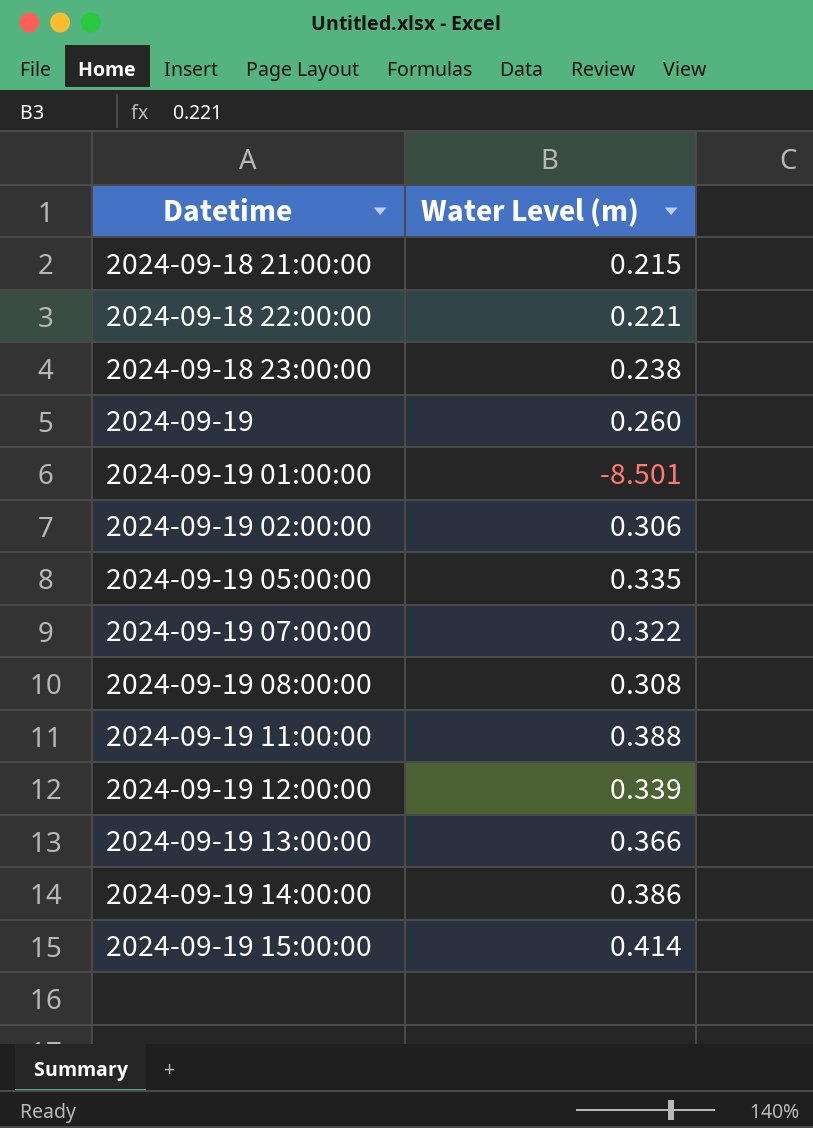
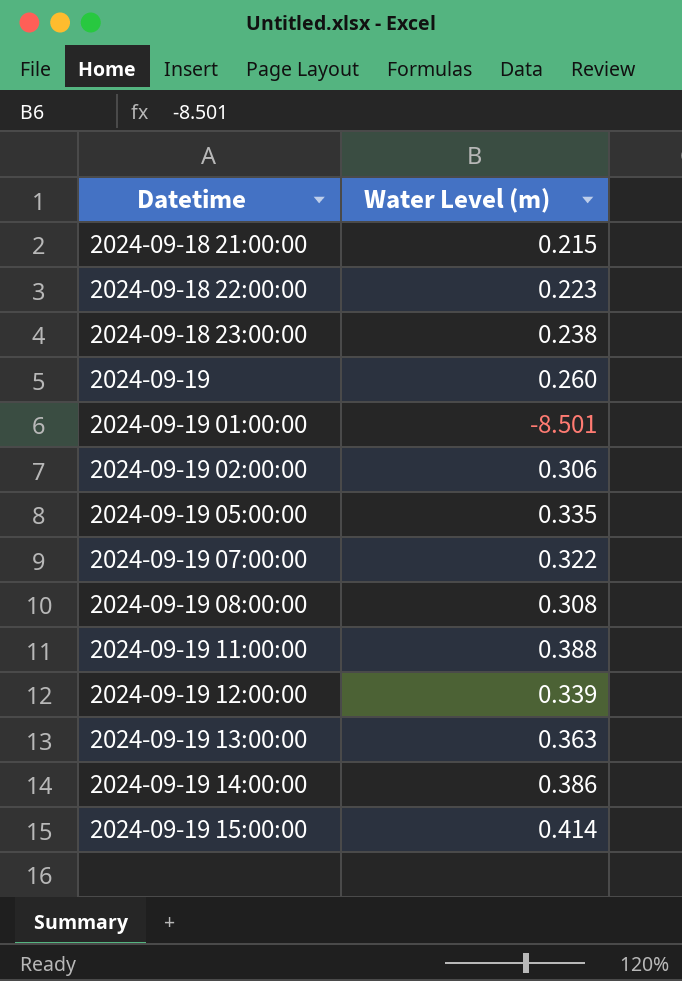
2024-09-18 22:00:00 | Water Level (m): 0.221 -> 0.223
2024-09-19 13:00:00 | Water Level (m): 0.366 -> 0.363

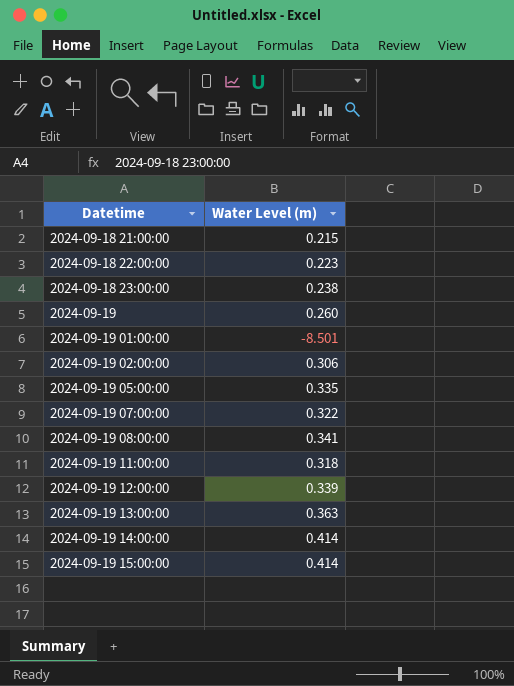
2024-09-19 08:00:00 | Water Level (m): 0.308 -> 0.341
2024-09-19 11:00:00 | Water Level (m): 0.388 -> 0.318
2024-09-19 14:00:00 | Water Level (m): 0.386 -> 0.414

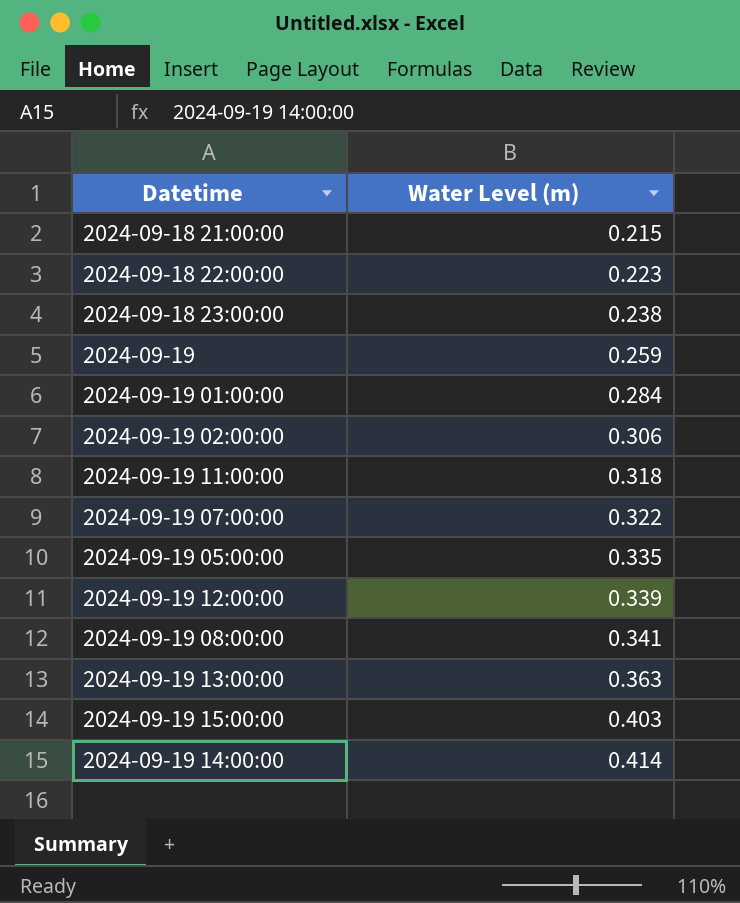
row order: Datetime ascending -> Water Level (m) ascending
2024-09-19 | Water Level (m): 0.260 -> 0.259
2024-09-19 01:00:00 | Water Level (m): -8.501 -> 0.284
2024-09-19 15:00:00 | Water Level (m): 0.414 -> 0.403

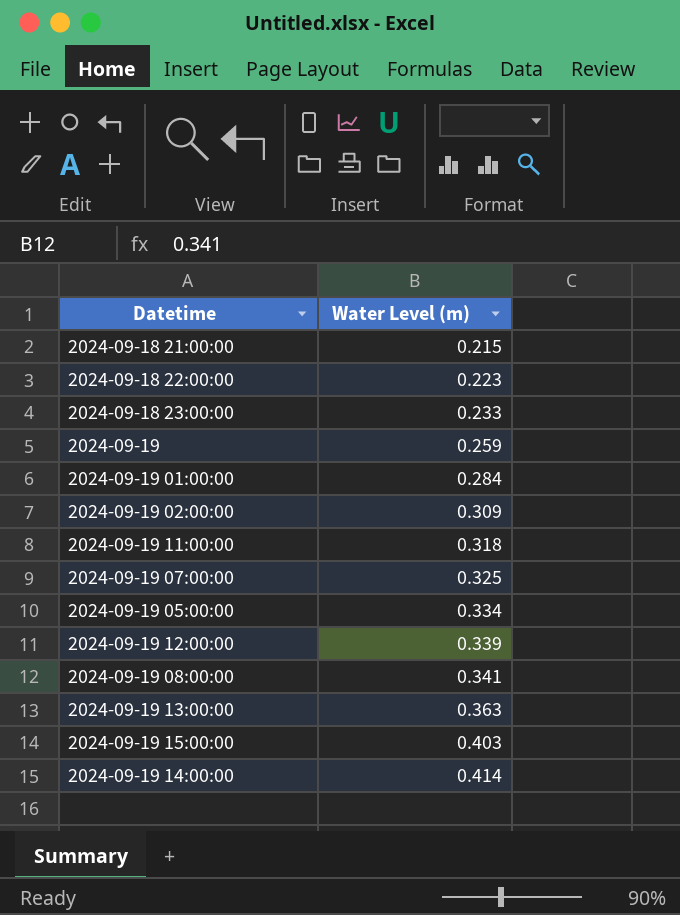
2024-09-18 23:00:00 | Water Level (m): 0.238 -> 0.233
2024-09-19 02:00:00 | Water Level (m): 0.306 -> 0.309
2024-09-19 07:00:00 | Water Level (m): 0.322 -> 0.325
2024-09-19 05:00:00 | Water Level (m): 0.335 -> 0.334

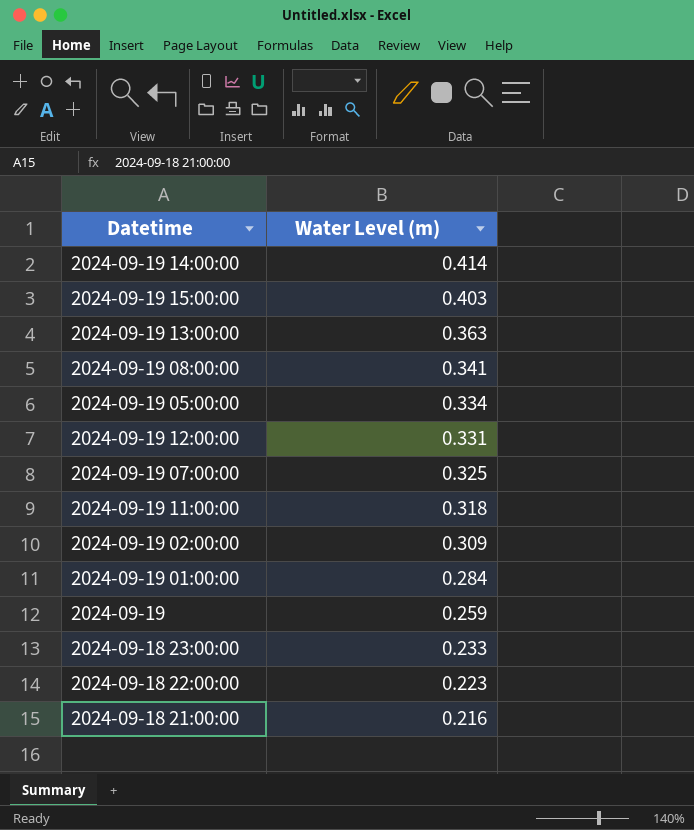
row order: Water Level (m) ascending -> Water Level (m) descending
2024-09-19 12:00:00 | Water Level (m): 0.339 -> 0.331
2024-09-18 21:00:00 | Water Level (m): 0.215 -> 0.216

